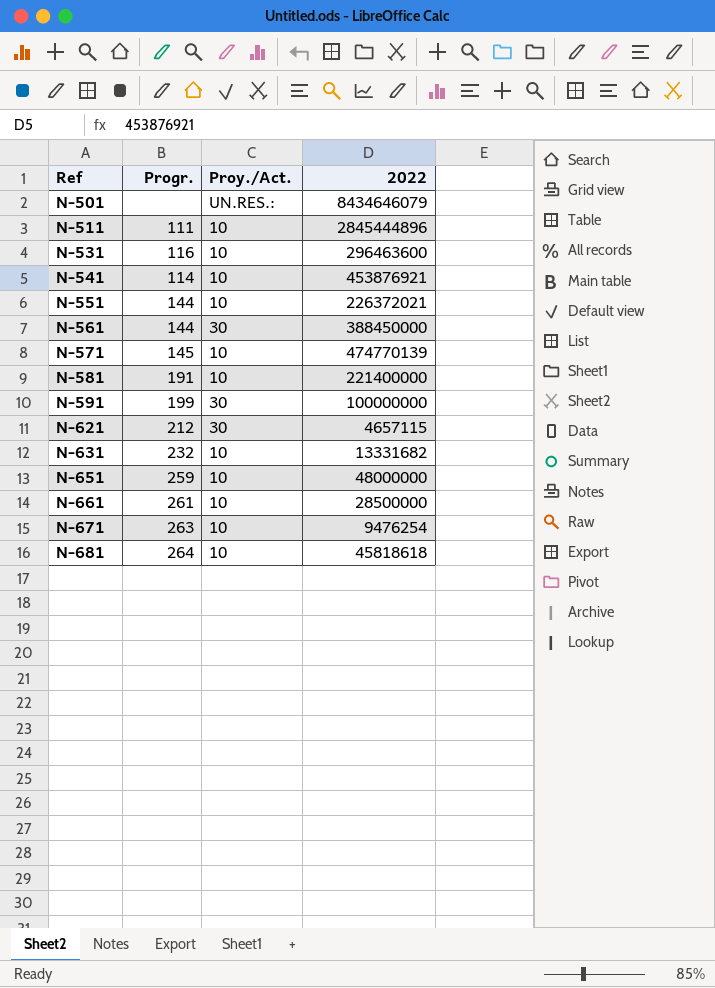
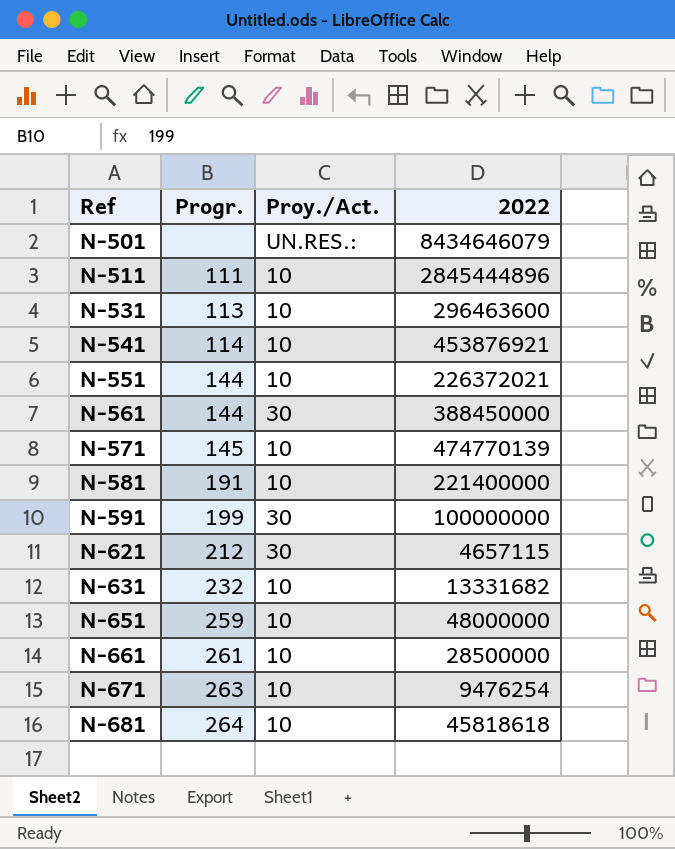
N-531 | Progr.: 116 -> 113

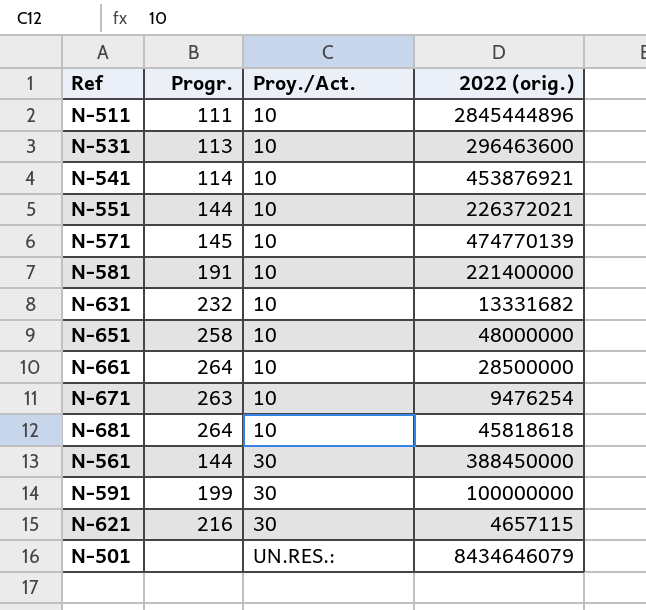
row order: Ref ascending -> Proy./Act. ascending
column name: 2022 -> 2022 (orig.)
N-651 | Progr.: 259 -> 258
N-661 | Progr.: 261 -> 264
N-621 | Progr.: 212 -> 216

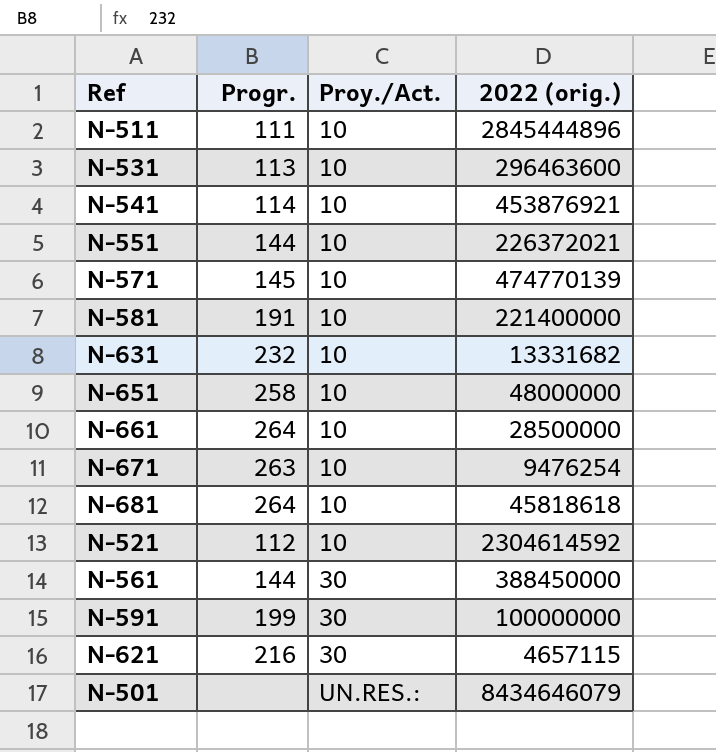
row N-521: none -> 112 | 10 | 2304614592

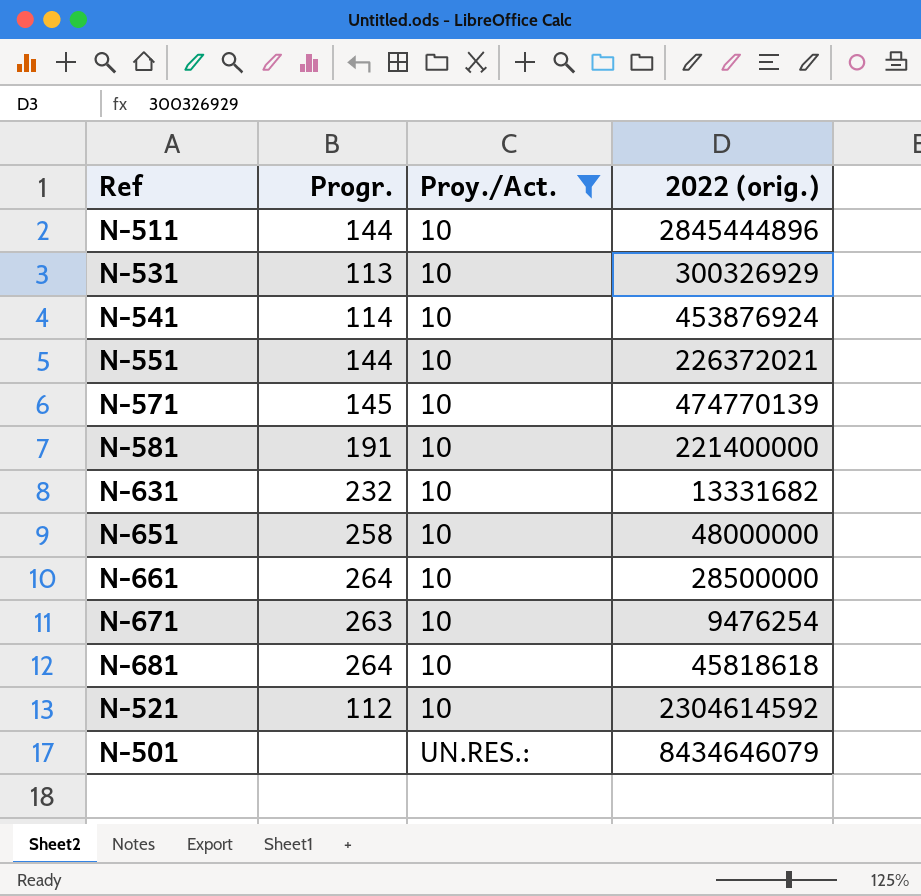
filter: none -> Proy./Act. != 30
N-511 | Progr.: 111 -> 144
N-531 | 2022 (orig.): 296463600 -> 300326929
N-541 | 2022 (orig.): 453876921 -> 453876924

